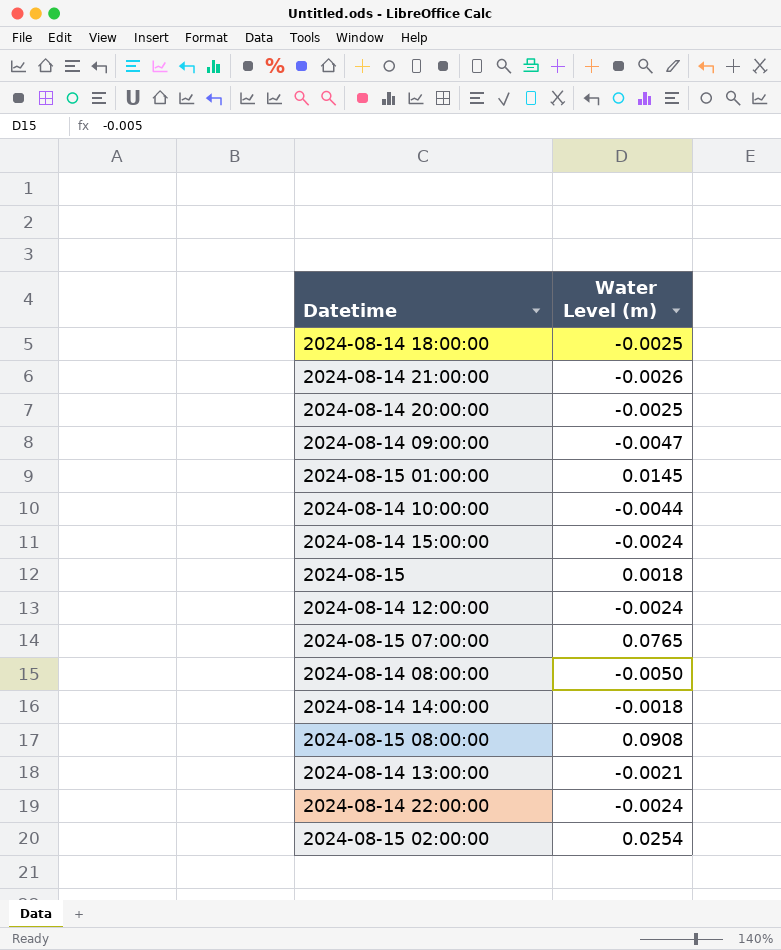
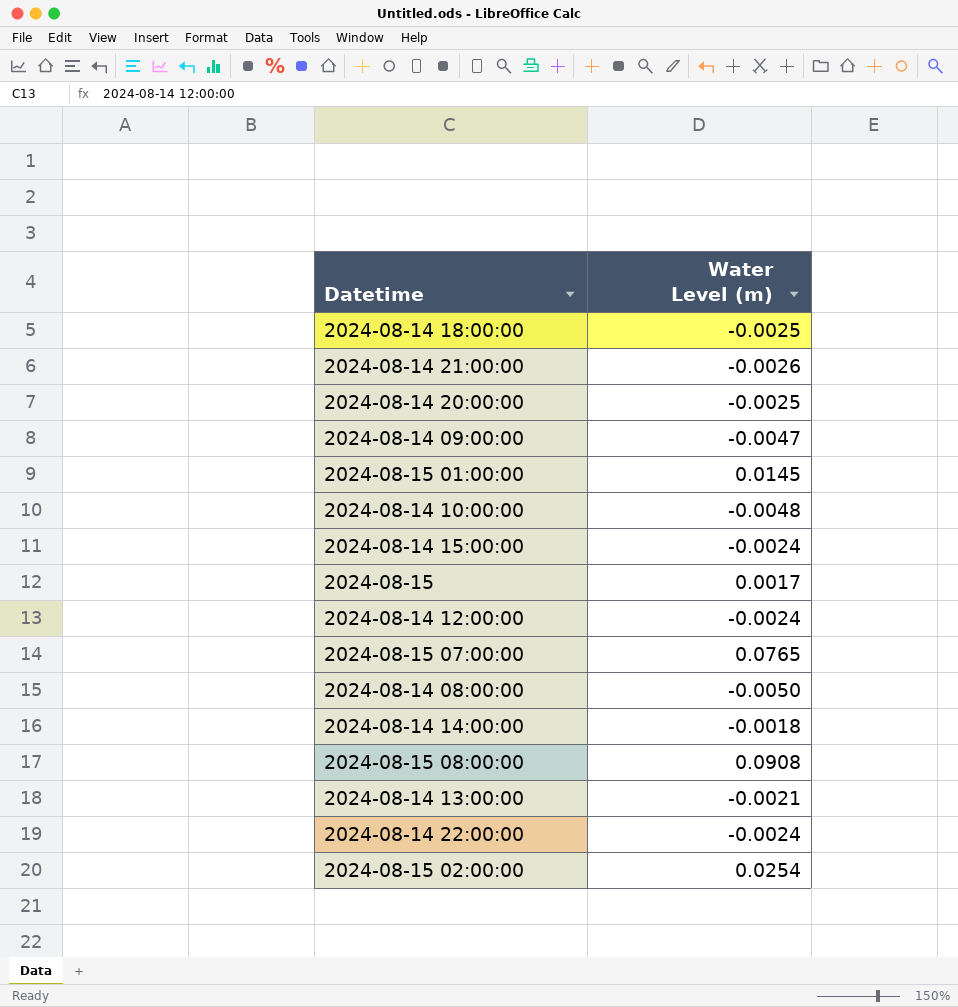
2024-08-14 10:00:00 | Water Level (m): -0.0044 -> -0.0048
2024-08-15 | Water Level (m): 0.0018 -> 0.0017

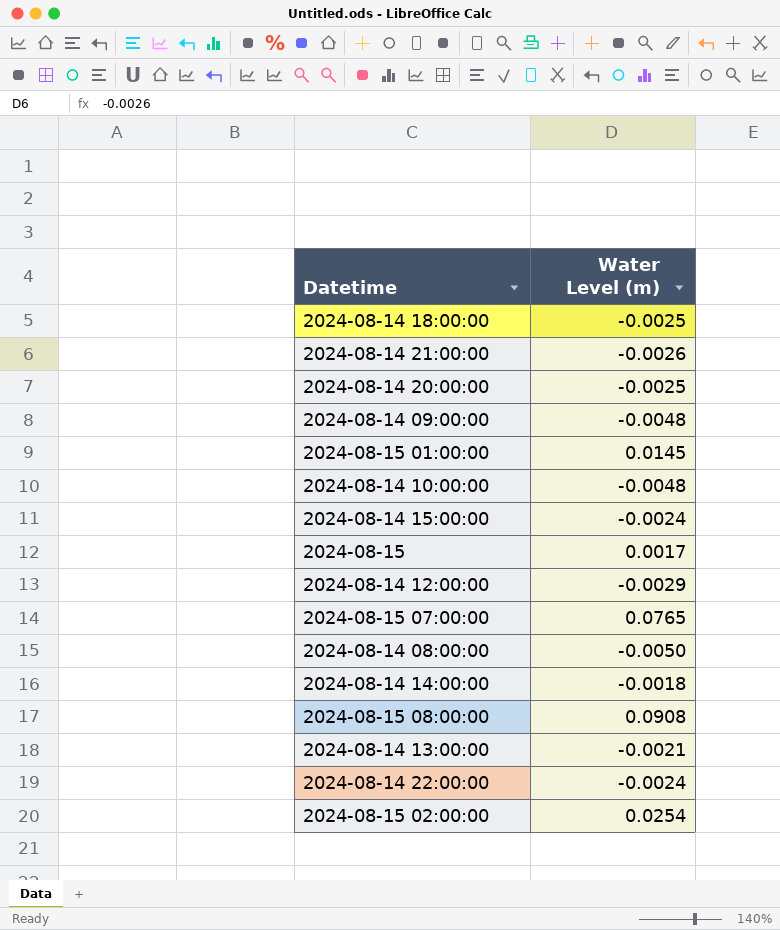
2024-08-14 09:00:00 | Water Level (m): -0.0047 -> -0.0048
2024-08-14 12:00:00 | Water Level (m): -0.0024 -> -0.0029

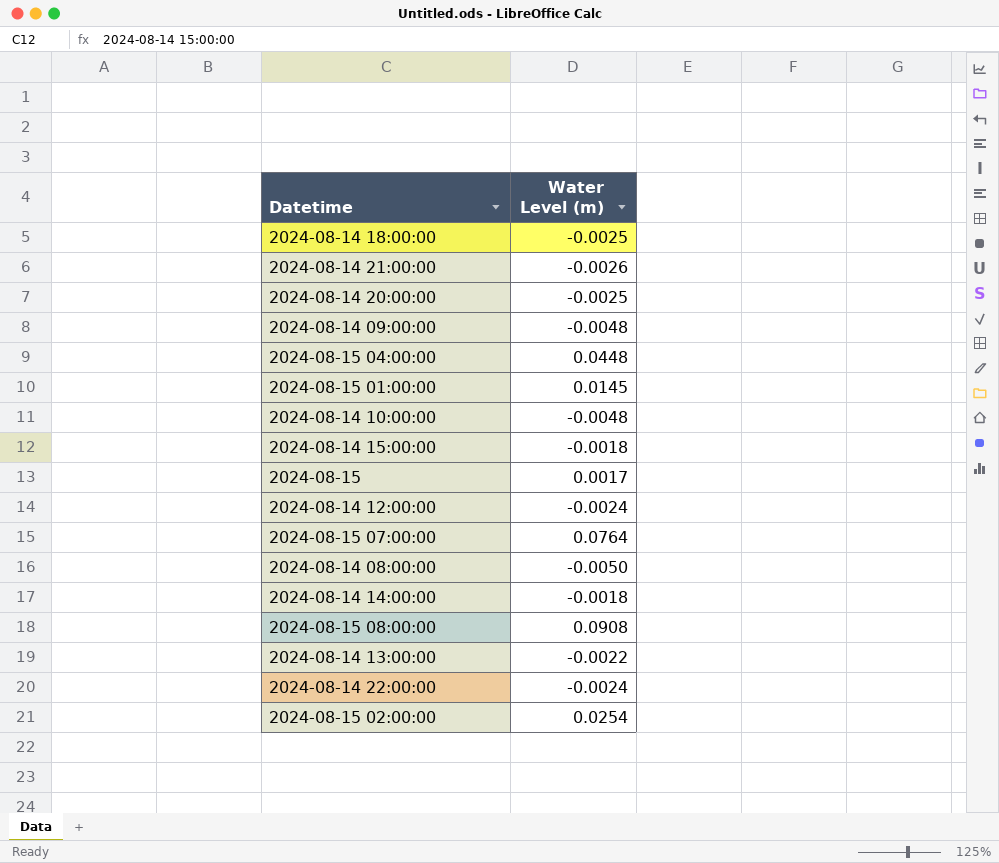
row 2024-08-15 04:00:00: none -> 0.0448
2024-08-14 15:00:00 | Water Level (m): -0.0024 -> -0.0018
2024-08-14 12:00:00 | Water Level (m): -0.0029 -> -0.0024
2024-08-15 07:00:00 | Water Level (m): 0.0765 -> 0.0764
2024-08-14 13:00:00 | Water Level (m): -0.0021 -> -0.0022

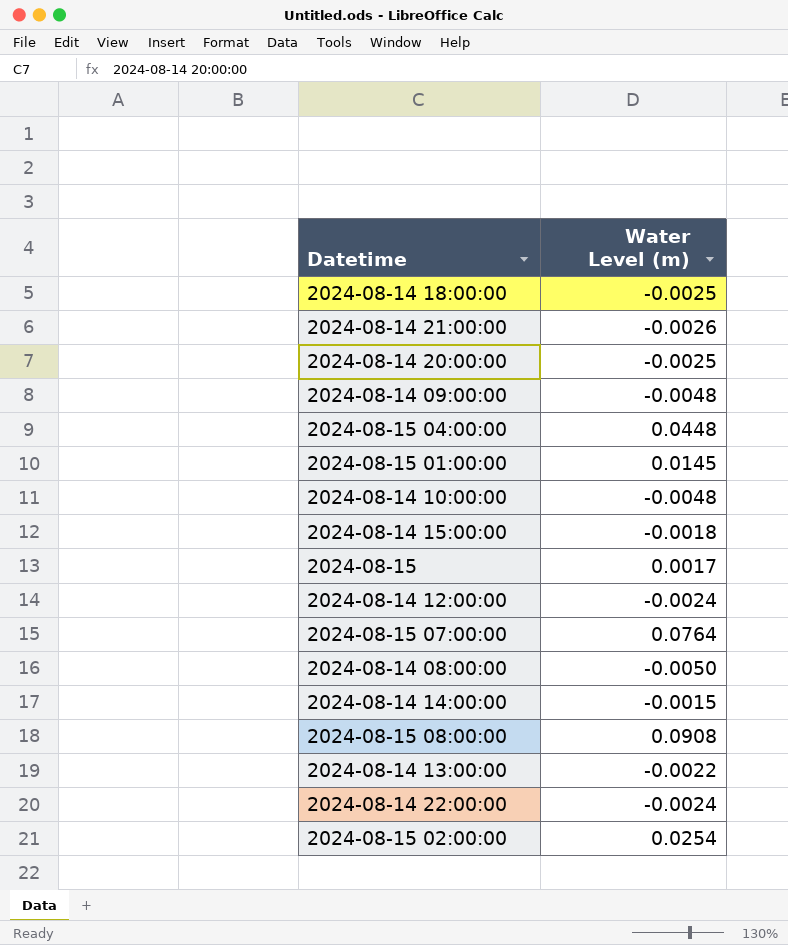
2024-08-14 14:00:00 | Water Level (m): -0.0018 -> -0.0015

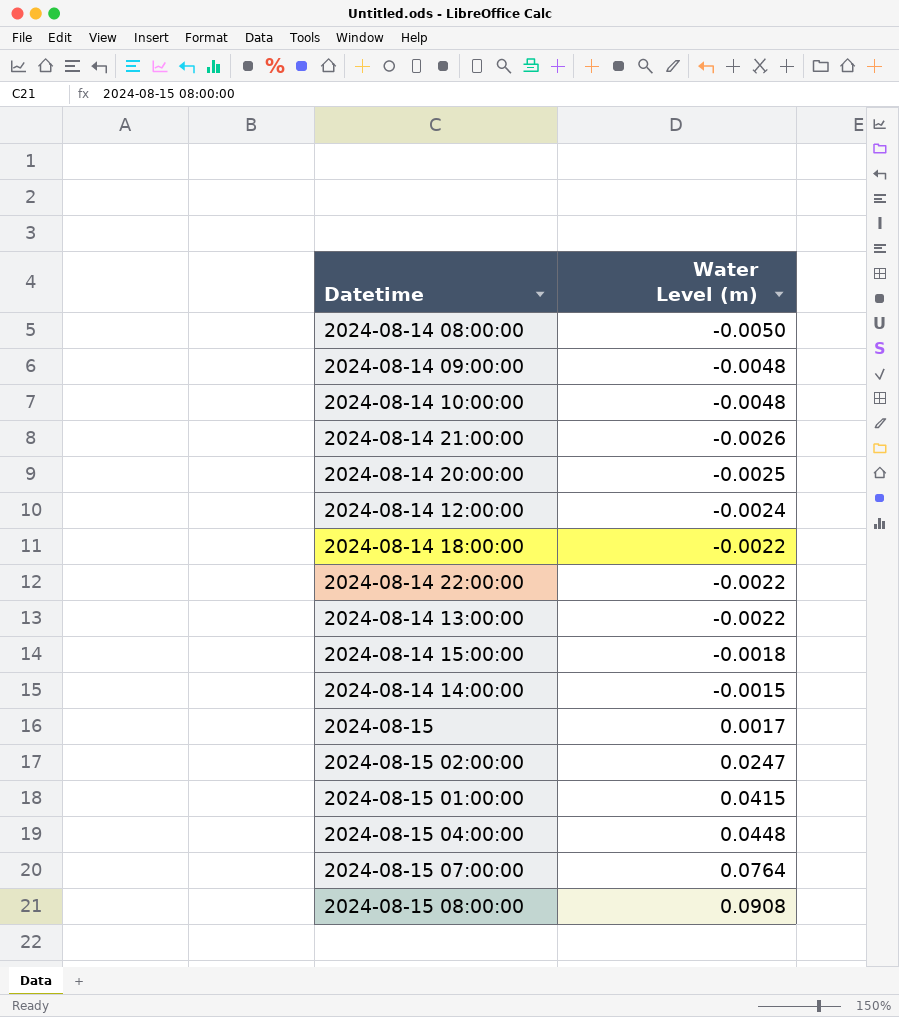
row order: none -> Water Level (m) ascending
2024-08-14 18:00:00 | Water Level (m): -0.0025 -> -0.0022
2024-08-14 22:00:00 | Water Level (m): -0.0024 -> -0.0022
2024-08-15 02:00:00 | Water Level (m): 0.0254 -> 0.0247
2024-08-15 01:00:00 | Water Level (m): 0.0145 -> 0.0415

